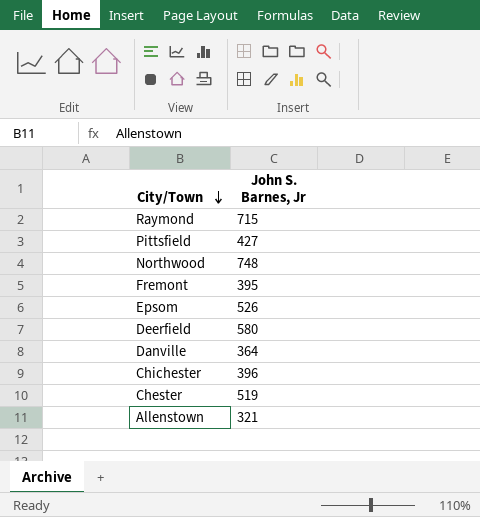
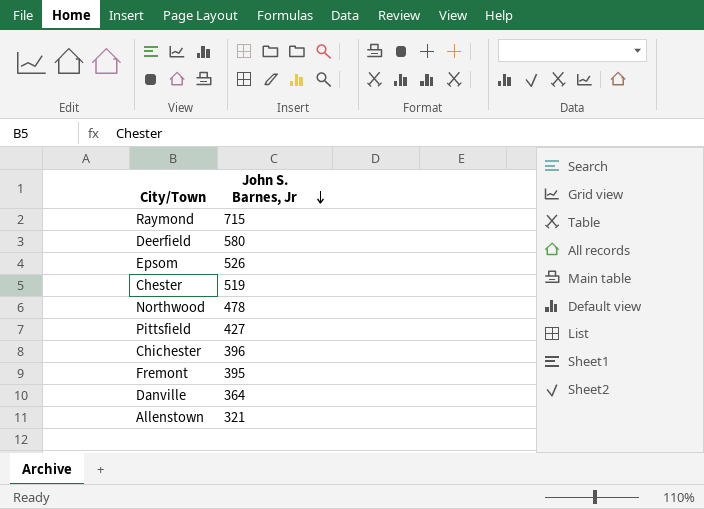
row order: City/Town descending -> John S. Barnes, Jr descending
Northwood | John S. Barnes, Jr: 748 -> 478

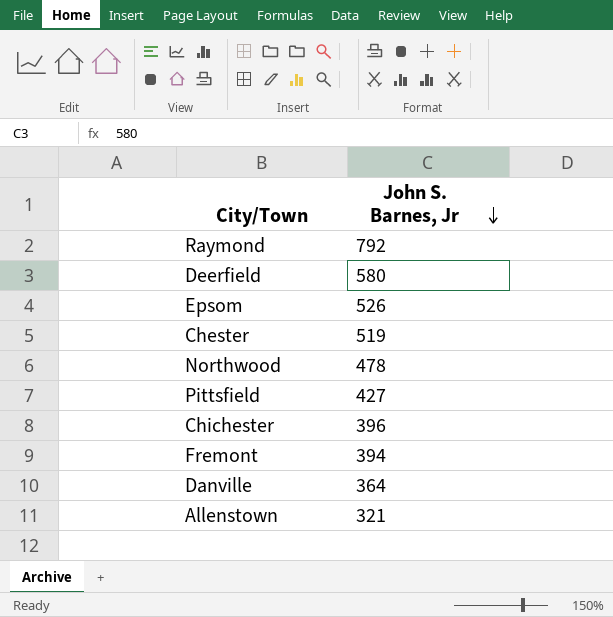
Raymond | John S. Barnes, Jr: 715 -> 792
Fremont | John S. Barnes, Jr: 395 -> 394

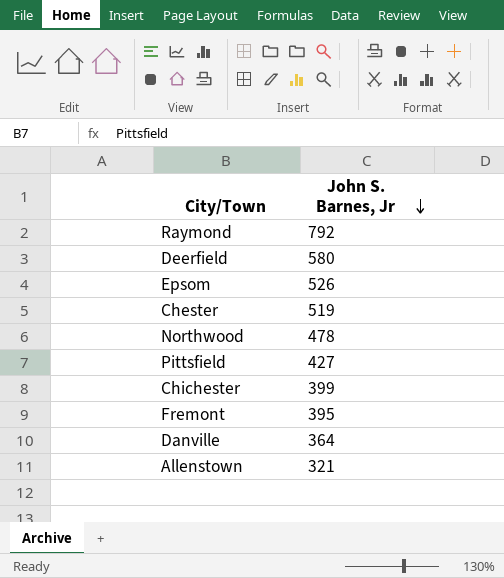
Chichester | John S. Barnes, Jr: 396 -> 399
Fremont | John S. Barnes, Jr: 394 -> 395

